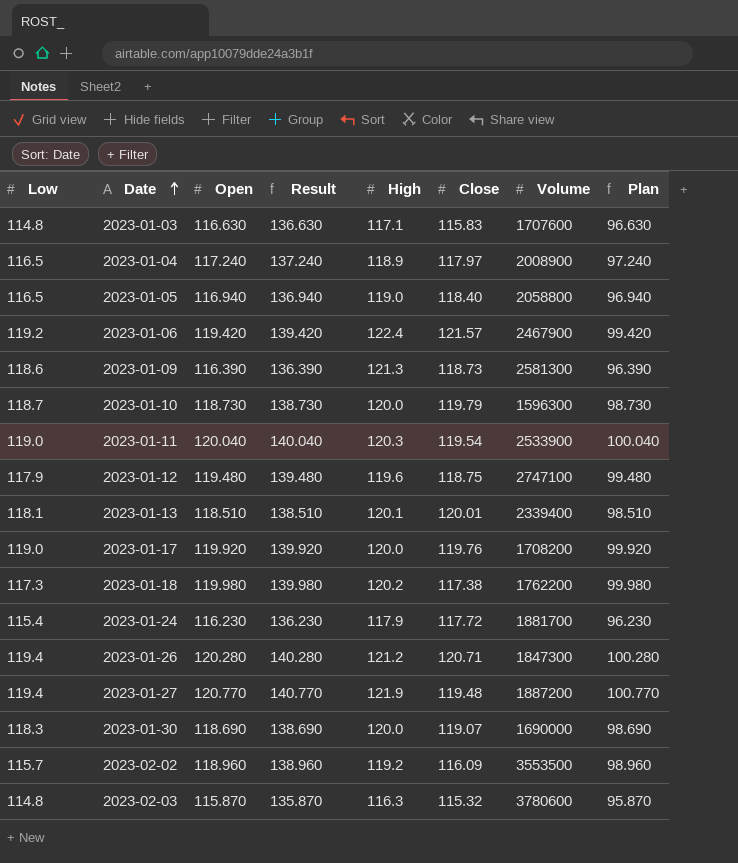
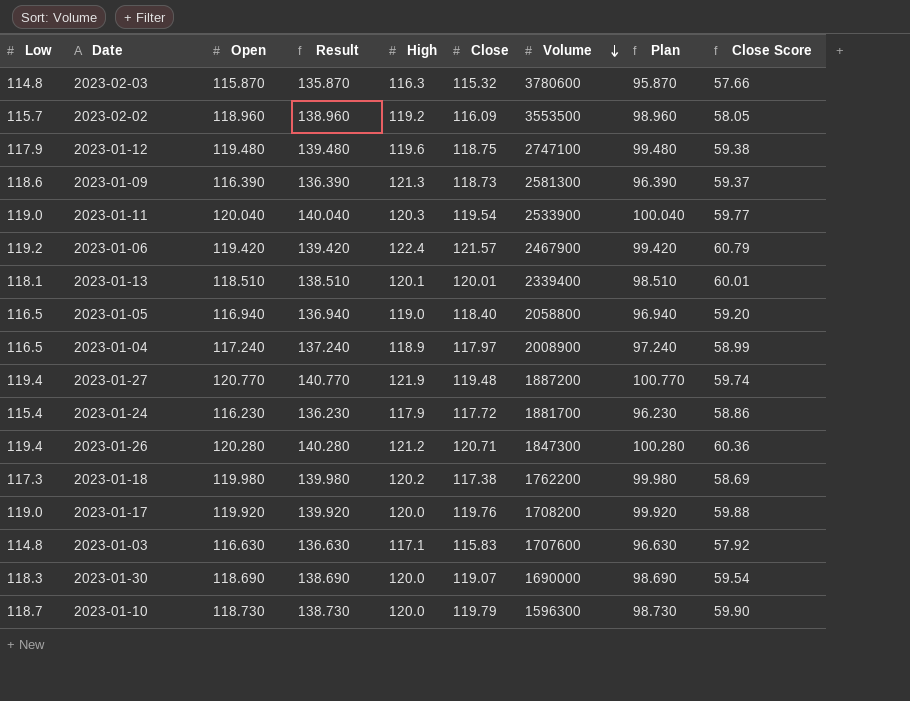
row order: Date ascending -> Volume descending
column Close Score | formula: none -> [Close] * 0.5

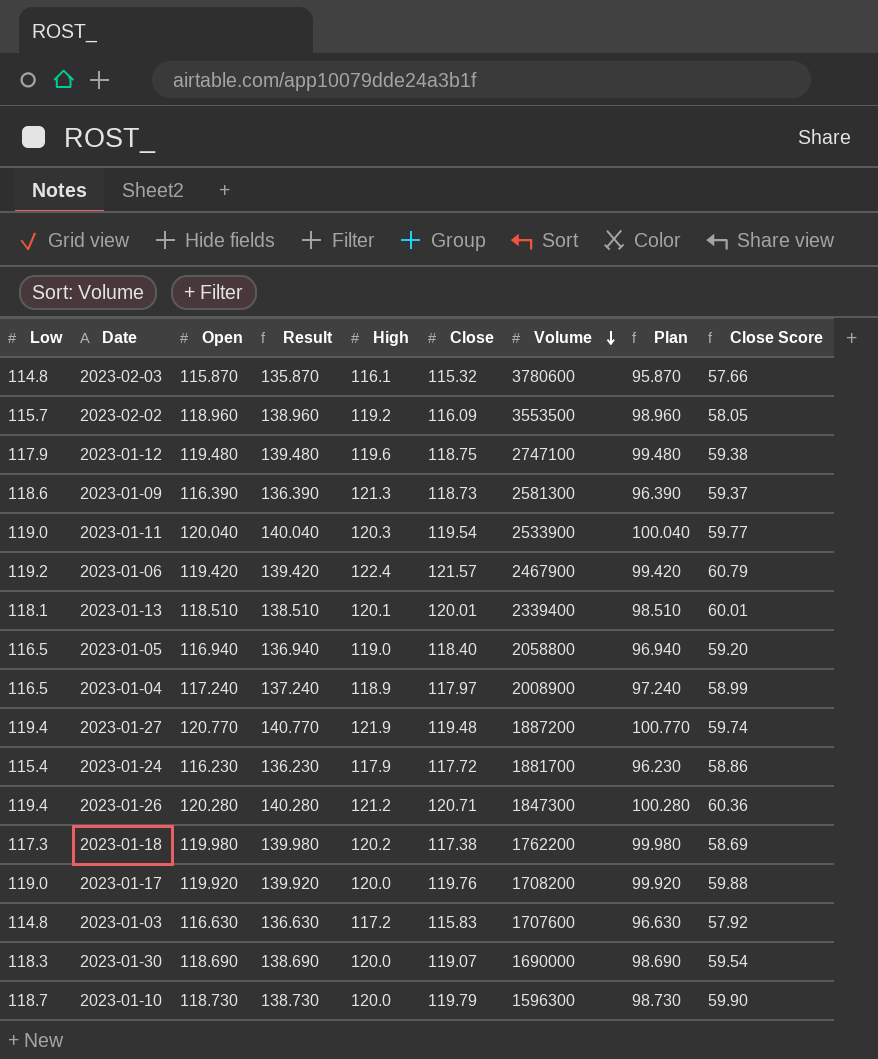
2023-02-03 | High: 116.3 -> 116.1
2023-01-03 | High: 117.1 -> 117.2

